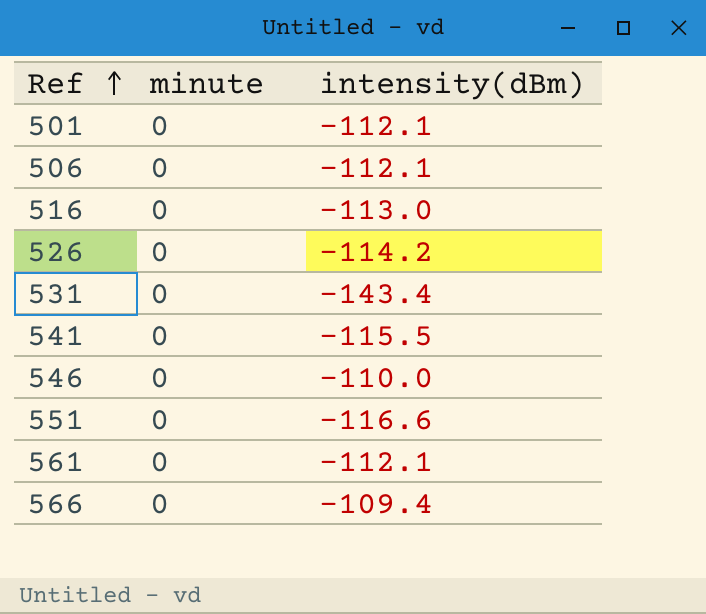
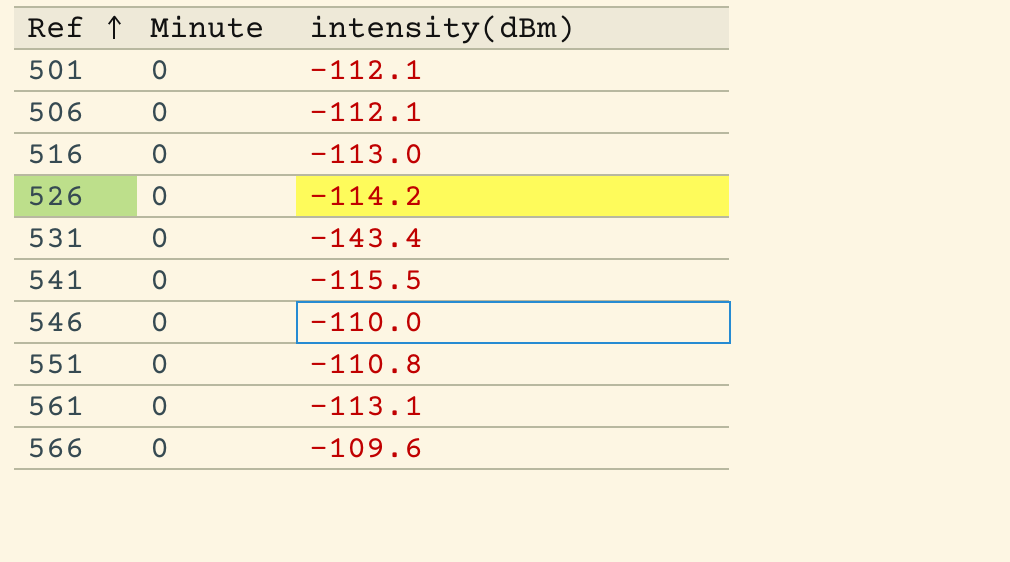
column name: minute -> Minute
551 | intensity(dBm): -116.6 -> -110.8
561 | intensity(dBm): -112.1 -> -113.1
566 | intensity(dBm): -109.4 -> -109.6

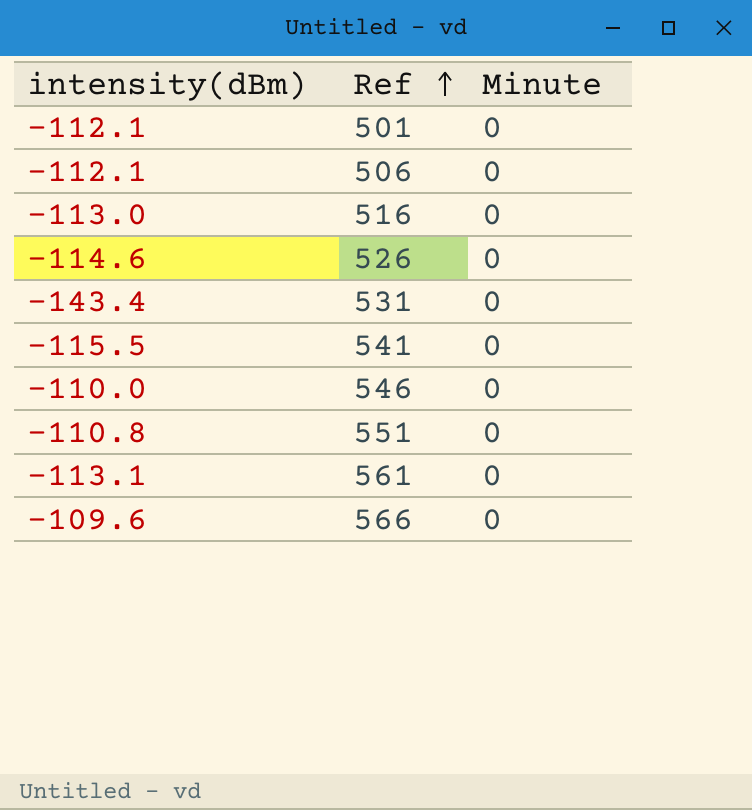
column intensity(dBm) | position: 3 -> 1
526 | intensity(dBm): -114.2 -> -114.6

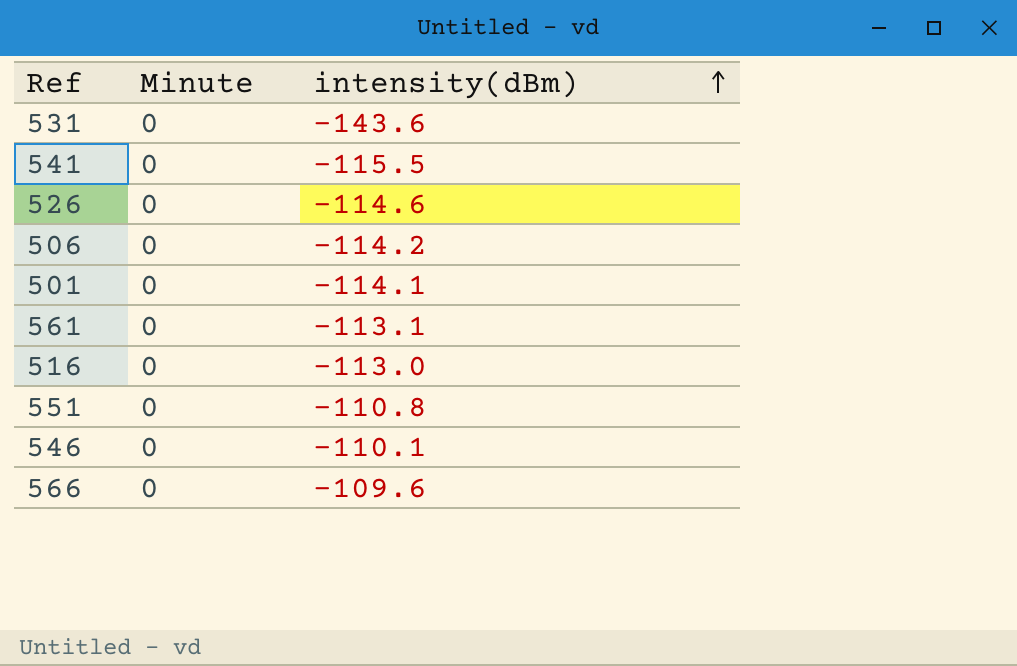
row order: Ref ascending -> intensity(dBm) ascending
column intensity(dBm) | position: 1 -> 3
531 | intensity(dBm): -143.4 -> -143.6
506 | intensity(dBm): -112.1 -> -114.2
501 | intensity(dBm): -112.1 -> -114.1
546 | intensity(dBm): -110.0 -> -110.1

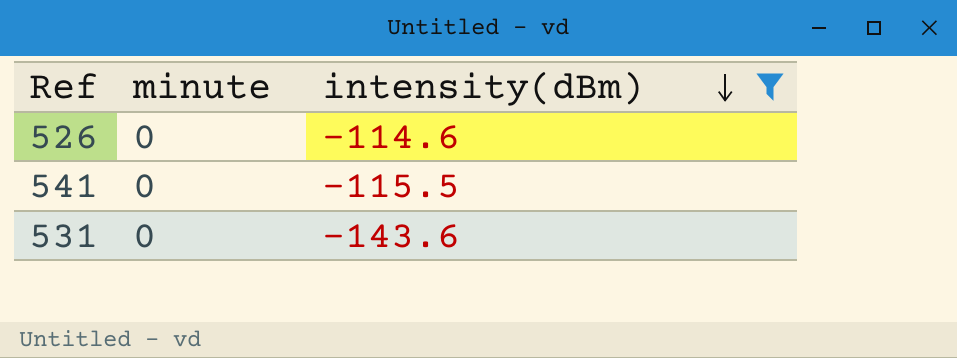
filter: none -> intensity(dBm) <= -114.6
row order: intensity(dBm) ascending -> intensity(dBm) descending
column name: Minute -> minute

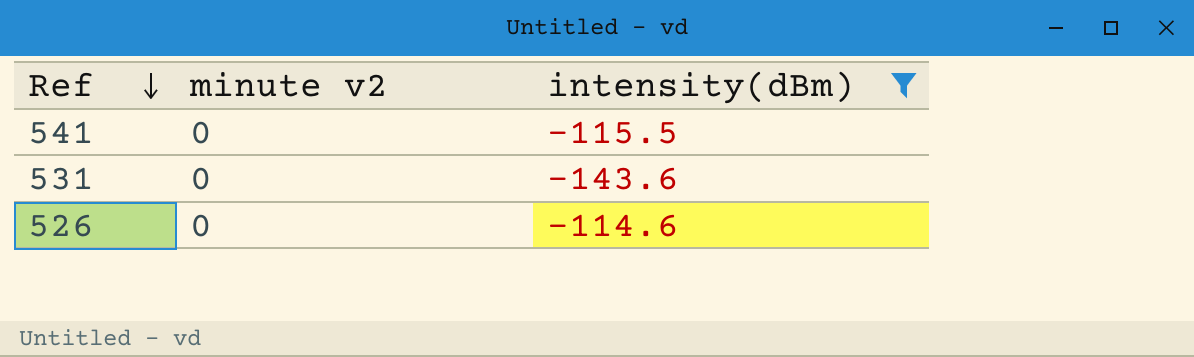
row order: intensity(dBm) descending -> Ref descending
column name: minute -> minute v2

